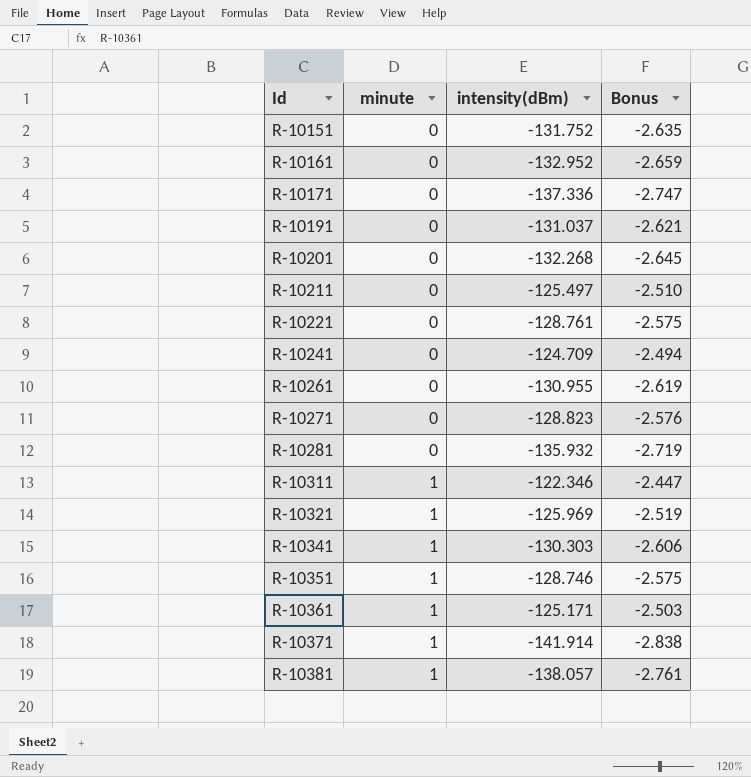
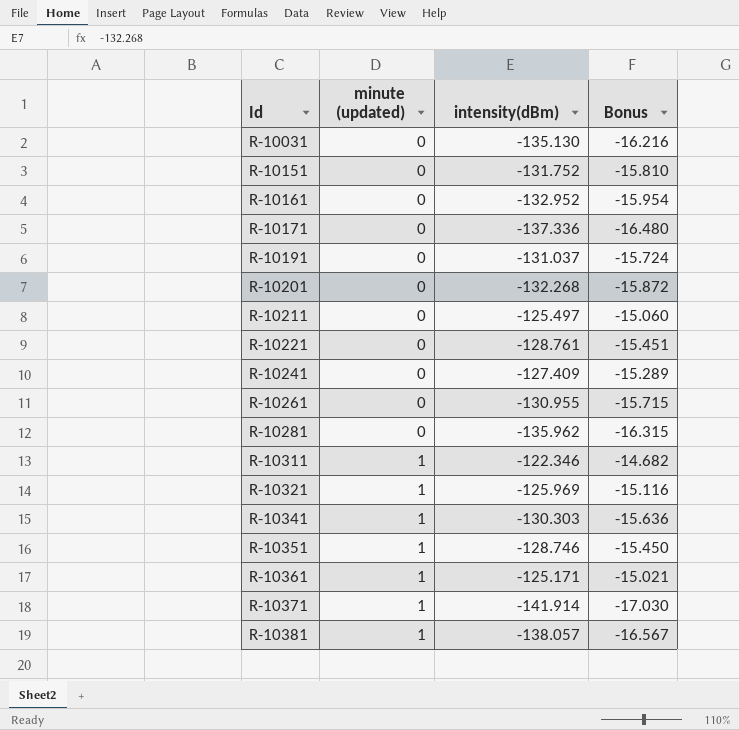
column name: minute -> minute (updated)
column Bonus | formula: [intensity(dBm)] * 0.02 -> [intensity(dBm)] * 0.12
row R-10271: 0 | -128.823 | -2.576 -> none
row R-10031: none -> 0 | -135.130 | -16.216
R-10241 | intensity(dBm): -124.709 -> -127.409
R-10281 | intensity(dBm): -135.932 -> -135.962

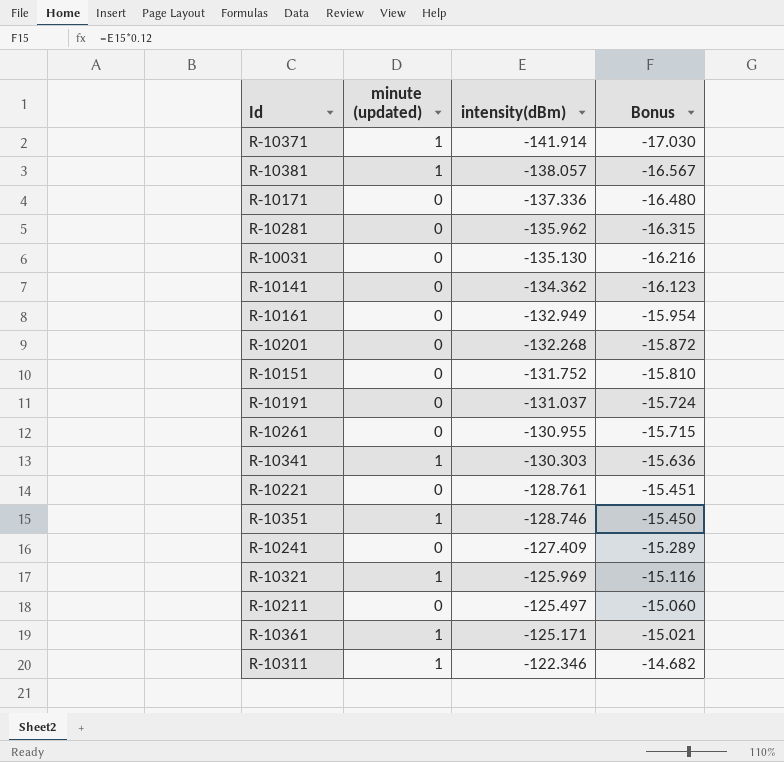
row order: Id ascending -> intensity(dBm) ascending
row R-10141: none -> 0 | -134.362 | -16.123
R-10161 | intensity(dBm): -132.952 -> -132.949

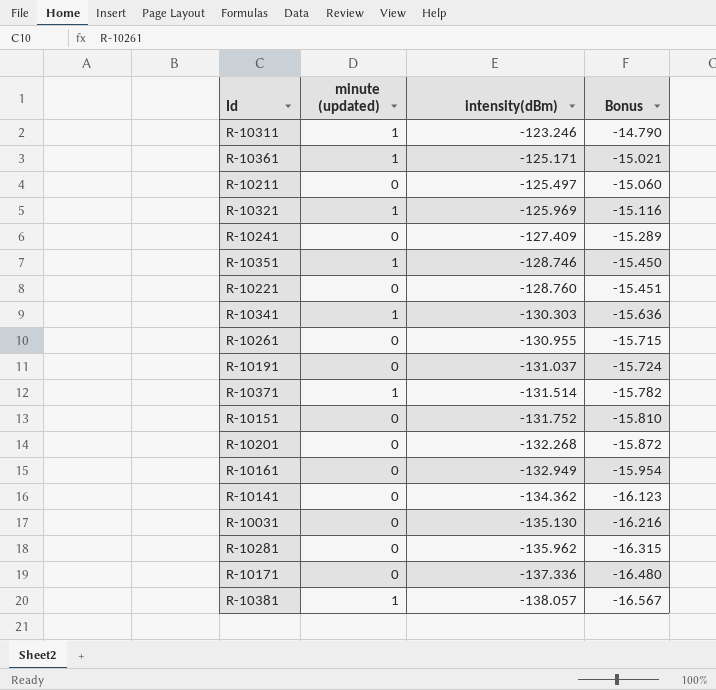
row order: intensity(dBm) ascending -> intensity(dBm) descending
R-10311 | intensity(dBm): -122.346 -> -123.246
R-10311 | Bonus: -14.682 -> -14.790
R-10221 | intensity(dBm): -128.761 -> -128.760
R-10371 | intensity(dBm): -141.914 -> -131.514
R-10371 | Bonus: -17.030 -> -15.782

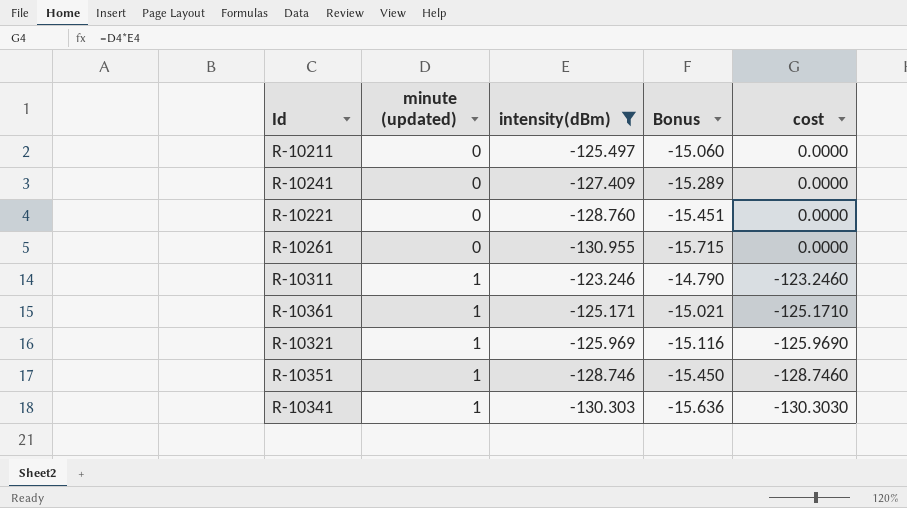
filter: none -> intensity(dBm) >= -130.955
row order: intensity(dBm) descending -> minute (updated) ascending
column cost | formula: none -> [minute (updated)] * [intensity(dBm)]

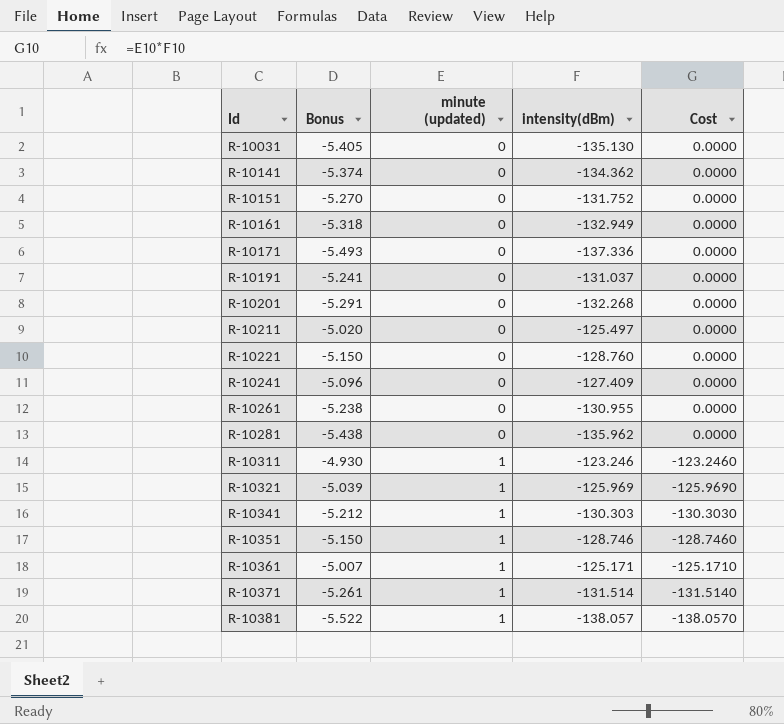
filter: intensity(dBm) >= -130.955 -> none
row order: minute (updated) ascending -> Id ascending
column Bonus | formula: [intensity(dBm)] * 0.12 -> [intensity(dBm)] * 0.04
column Bonus | position: 4 -> 2
column name: cost -> Cost

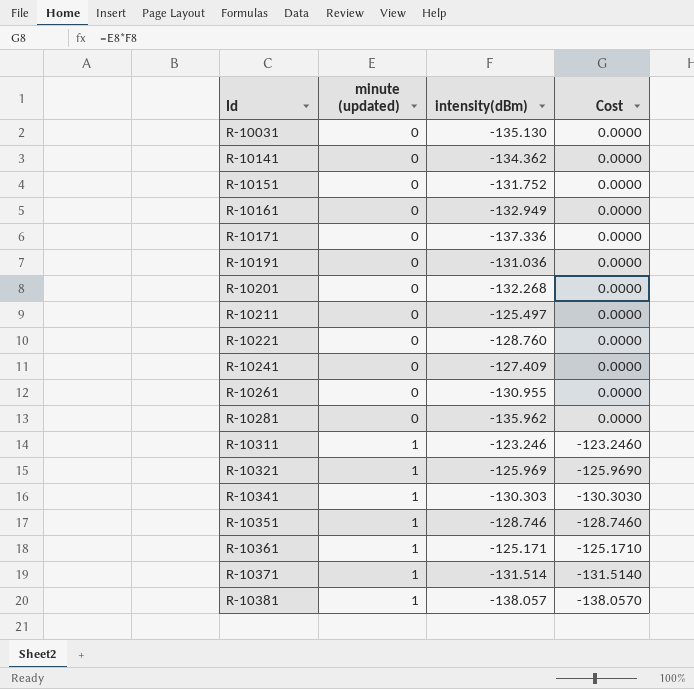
column Bonus | formula: [intensity(dBm)] * 0.04 -> none
R-10191 | intensity(dBm): -131.037 -> -131.036

